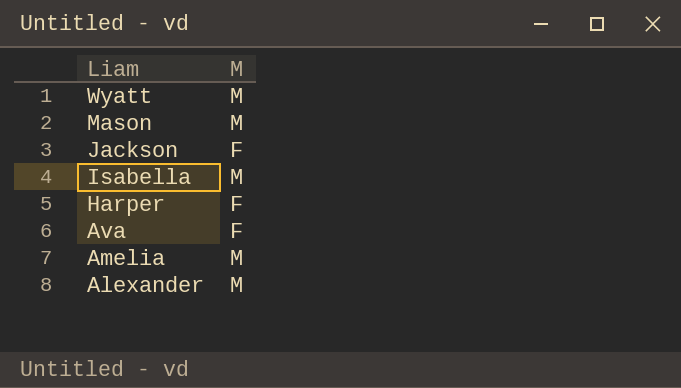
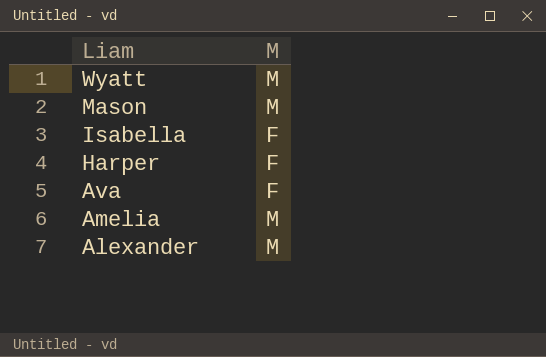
row Jackson: F -> none
Isabella | M: M -> F

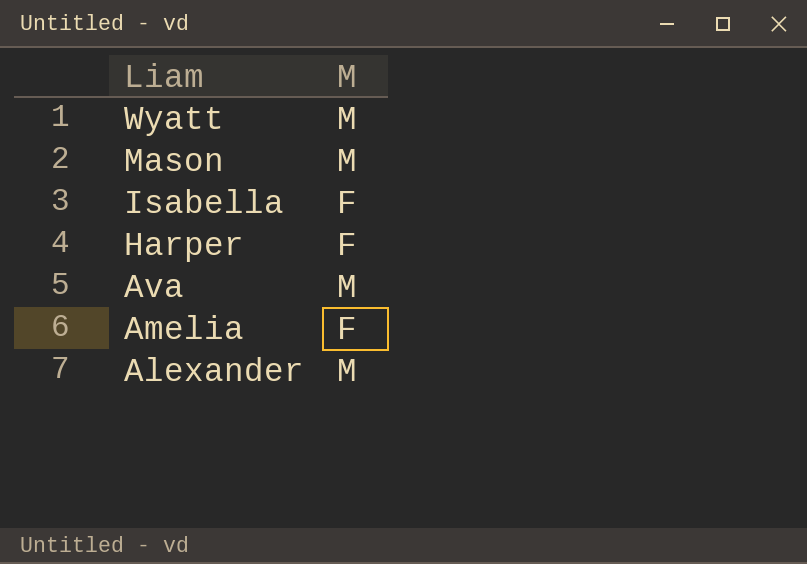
Ava | M: F -> M
Amelia | M: M -> F

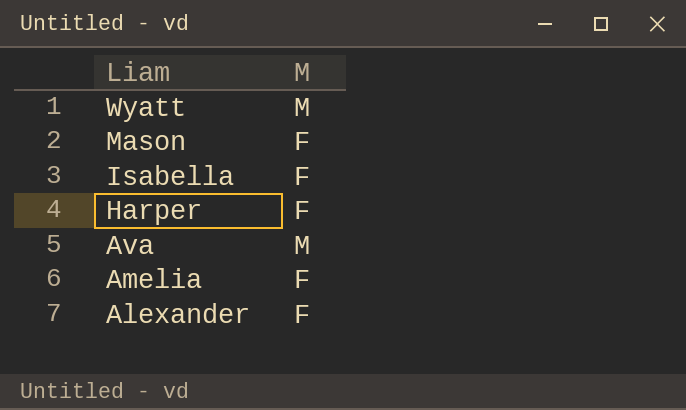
Mason | M: M -> F
Alexander | M: M -> F

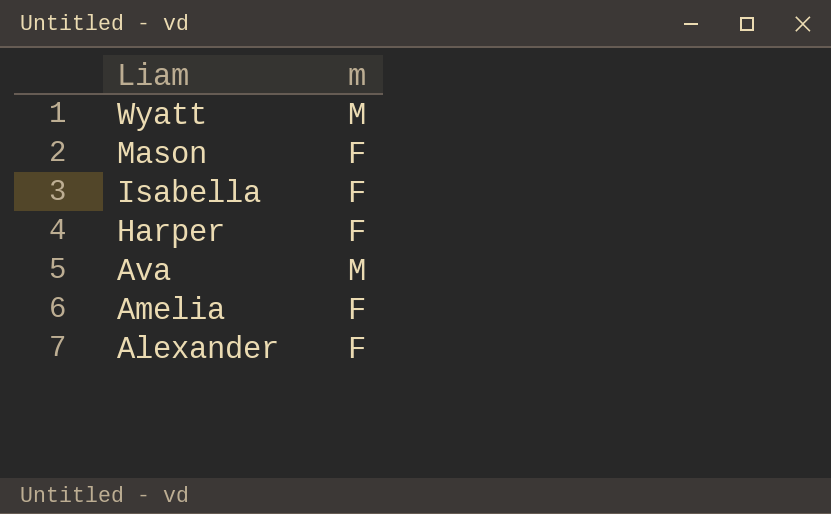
column name: M -> m

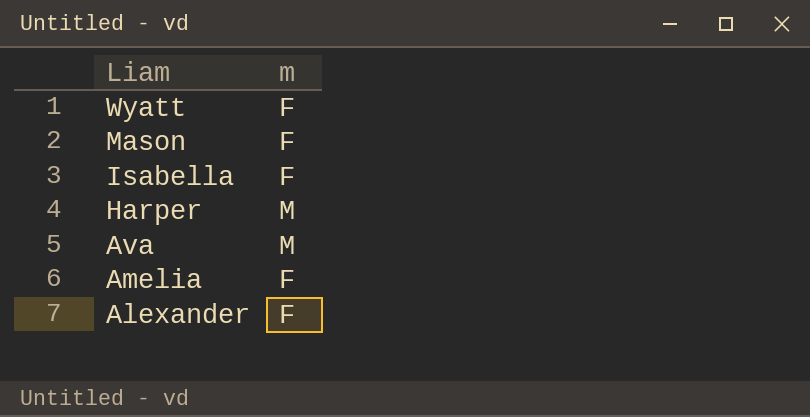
Wyatt | m: M -> F
Harper | m: F -> M

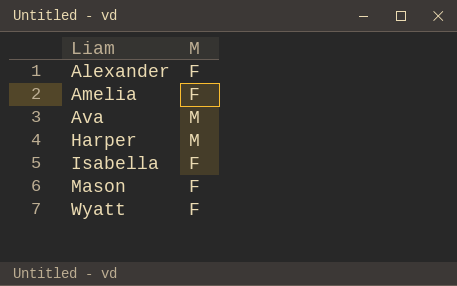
row order: Liam descending -> Liam ascending
column name: m -> M

